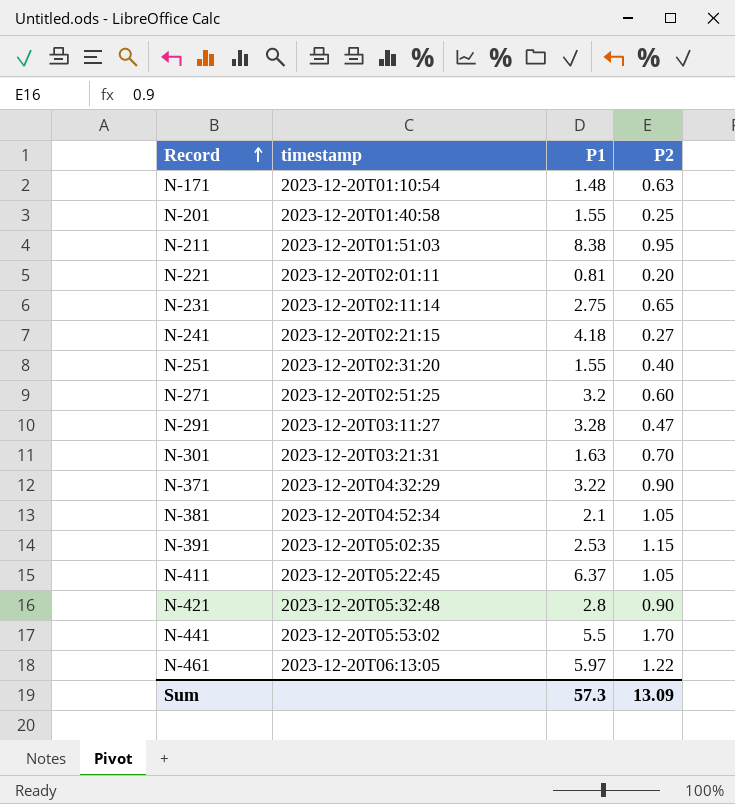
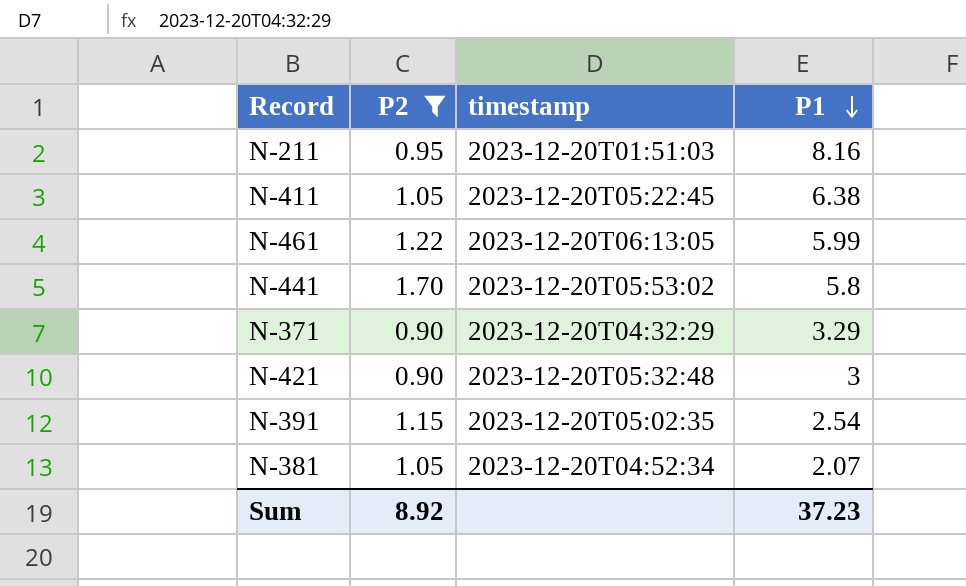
filter: none -> P2 >= 0.90
row order: Record ascending -> P1 descending
column P2 | position: 4 -> 2
N-211 | P1: 8.38 -> 8.16
N-411 | P1: 6.37 -> 6.38
N-461 | P1: 5.97 -> 5.99
N-441 | P1: 5.5 -> 5.8
N-371 | P1: 3.22 -> 3.29
N-421 | P1: 2.8 -> 3
N-391 | P1: 2.53 -> 2.54
N-381 | P1: 2.1 -> 2.07
Sum | P2: 13.09 -> 8.92
Sum | P1: 57.3 -> 37.23

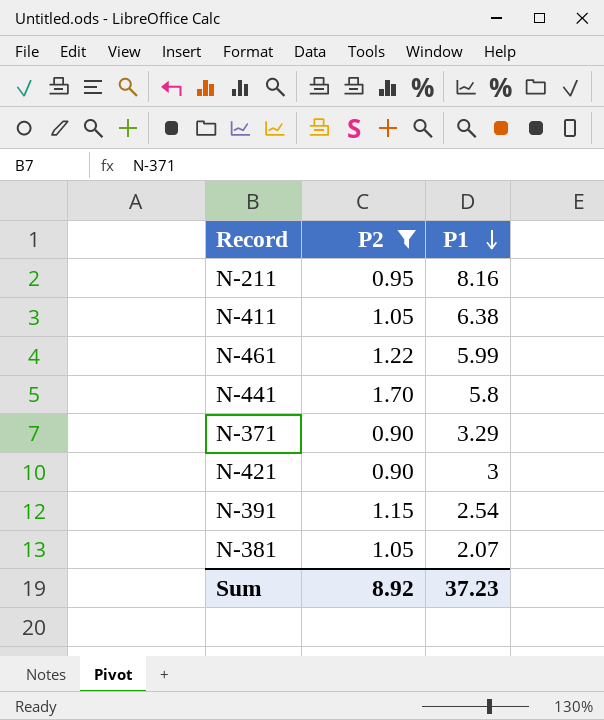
column timestamp | position: 3 -> none

